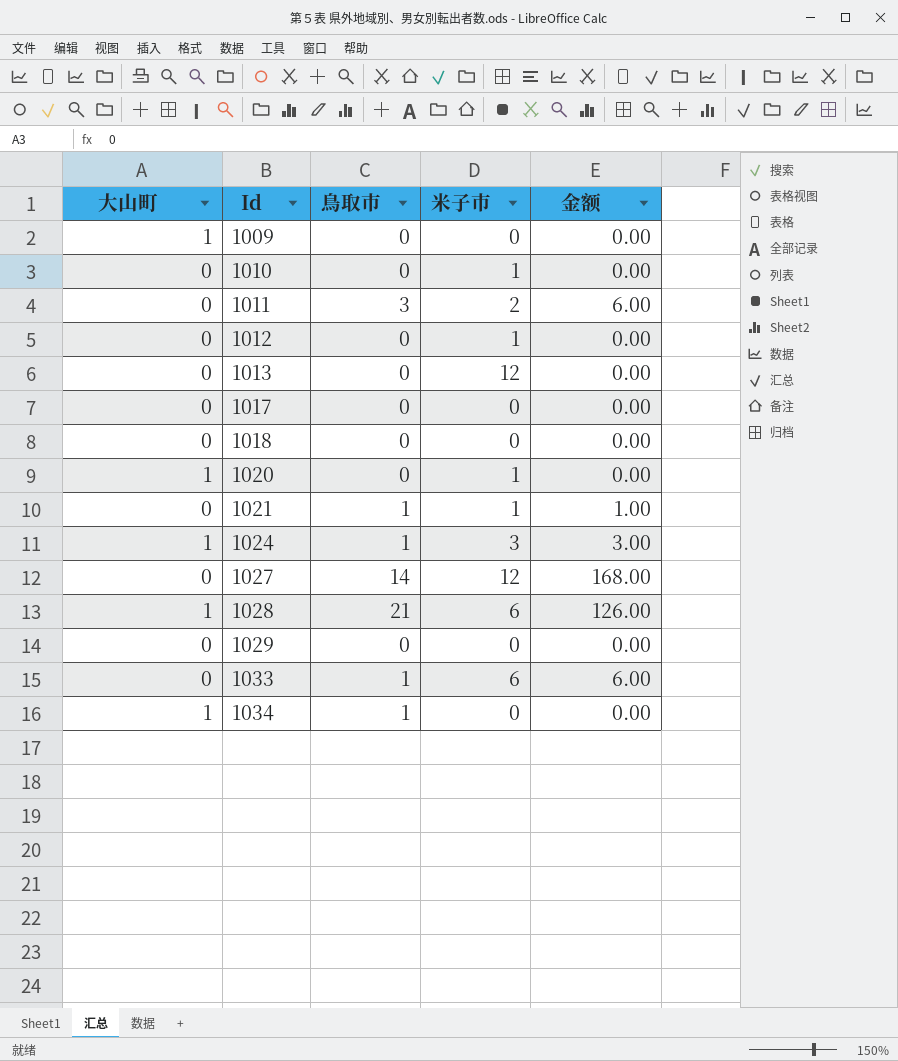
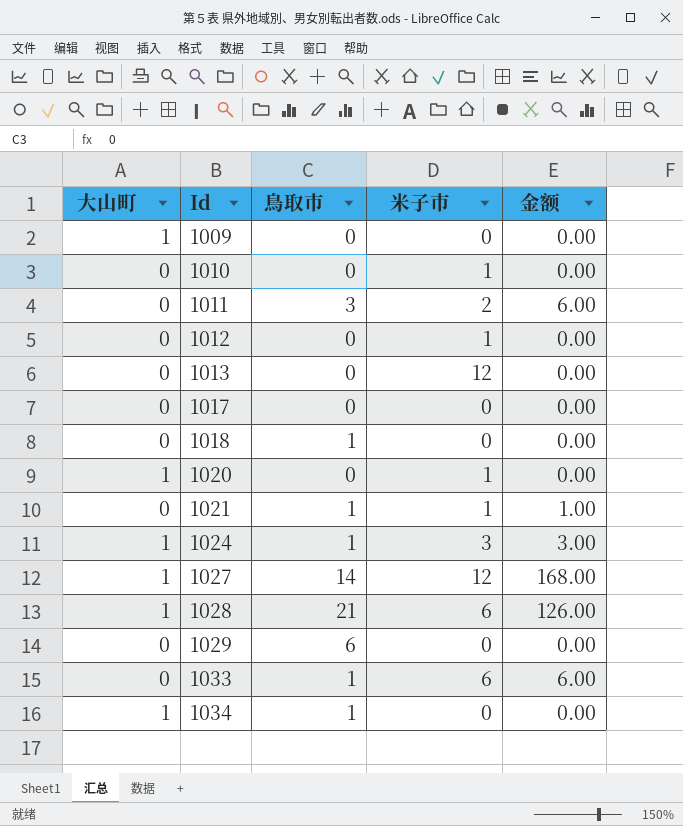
1018 | 鳥取市: 0 -> 1
1027 | 大山町: 0 -> 1
1029 | 鳥取市: 0 -> 6

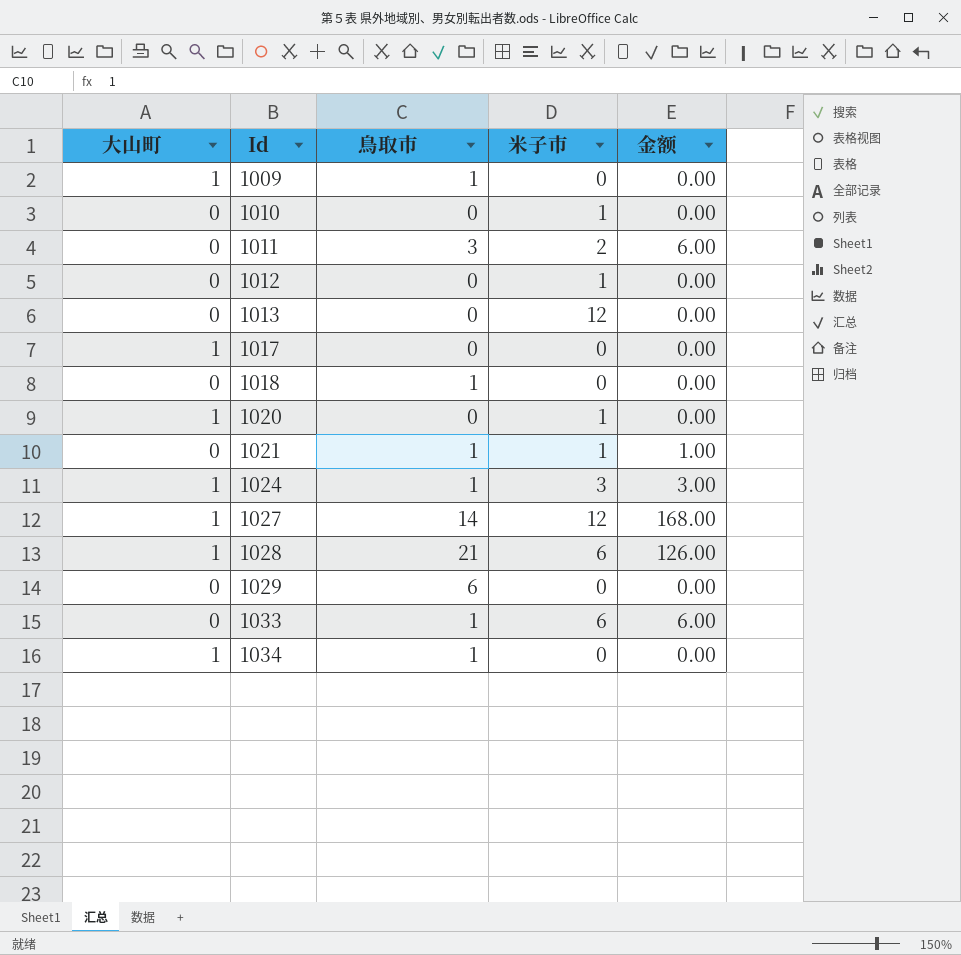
1009 | 鳥取市: 0 -> 1
1017 | 大山町: 0 -> 1

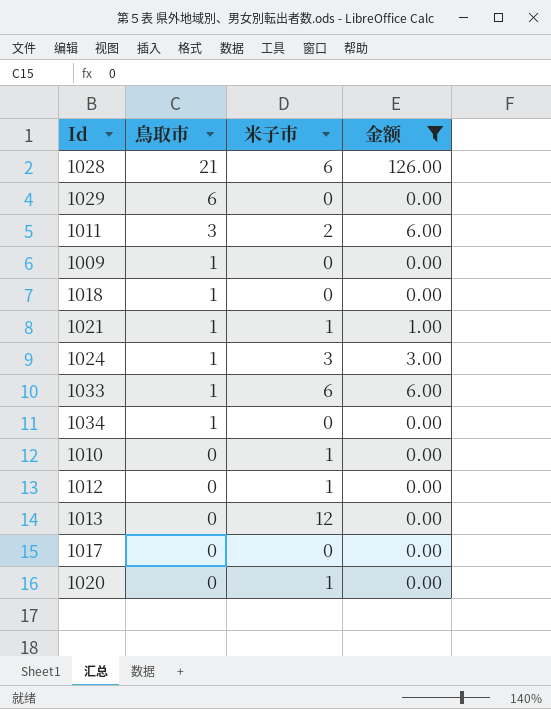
filter: none -> 金额 != 168.00
row order: Id ascending -> 鳥取市 descending
column 大山町 | position: 1 -> none

